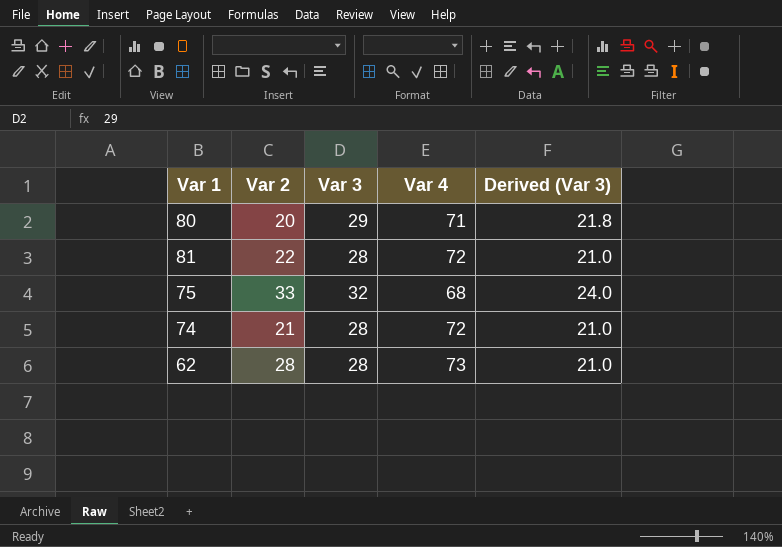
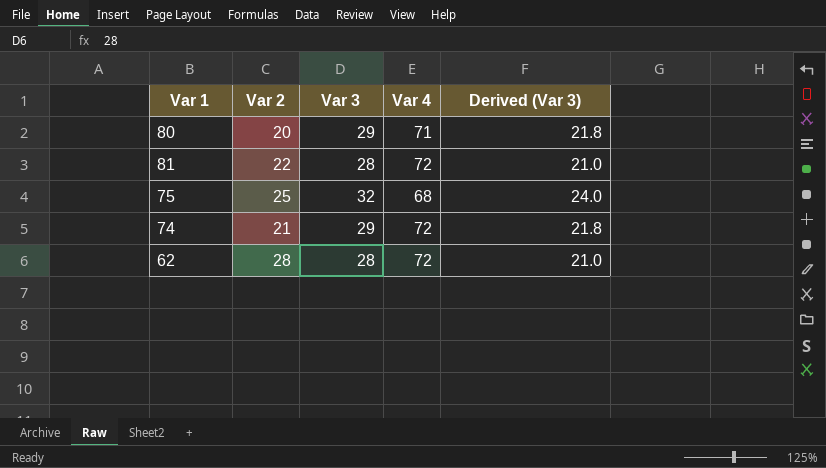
75 | Var 2: 33 -> 25
74 | Var 3: 28 -> 29
74 | Derived (Var 3): 21.0 -> 21.8
62 | Var 4: 73 -> 72

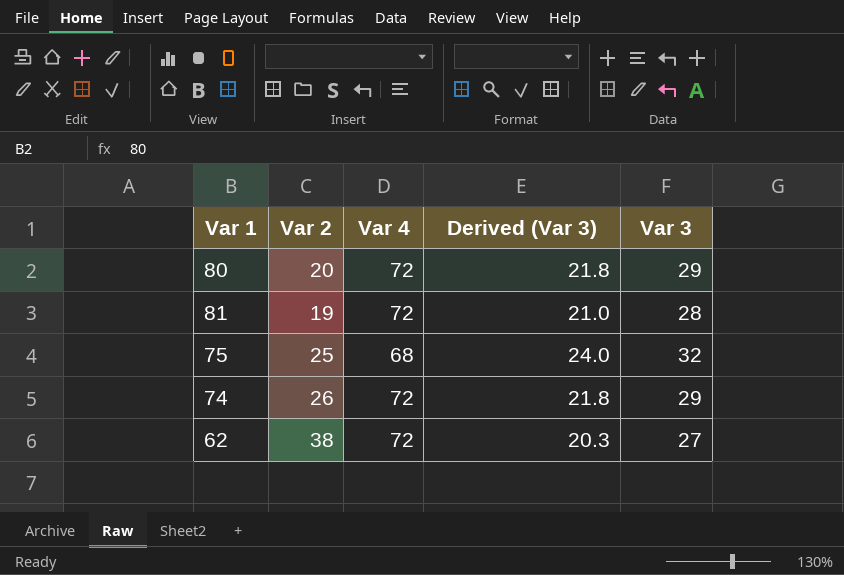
column Var 3 | position: 3 -> 5
80 | Var 4: 71 -> 72
81 | Var 2: 22 -> 19
74 | Var 2: 21 -> 26
62 | Var 2: 28 -> 38
62 | Derived (Var 3): 21.0 -> 20.3
62 | Var 3: 28 -> 27

